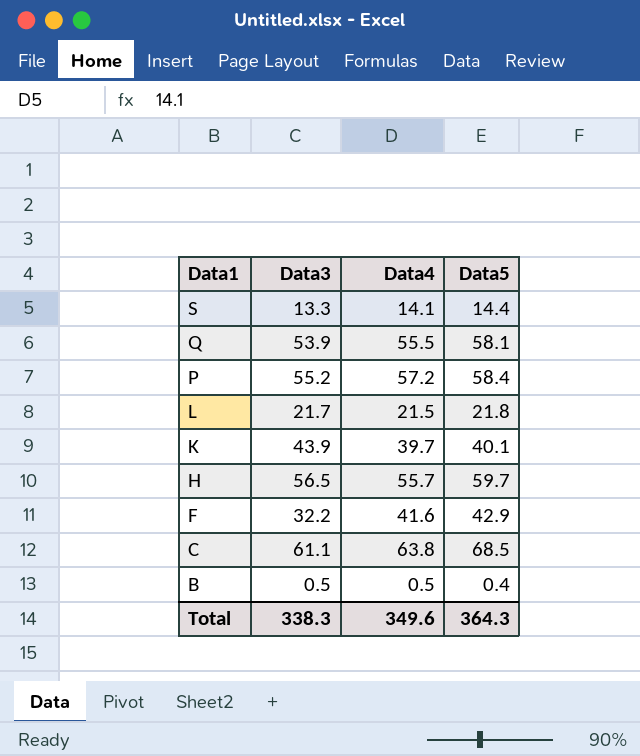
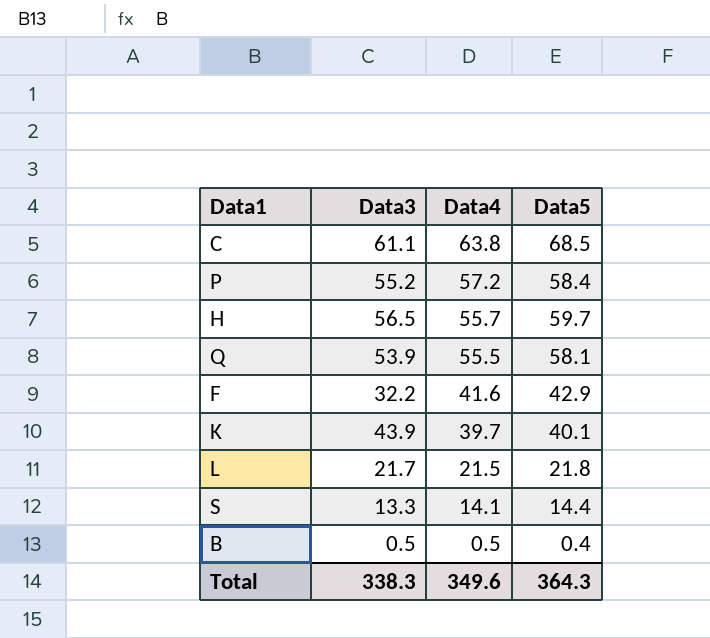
row order: Data1 descending -> Data4 descending

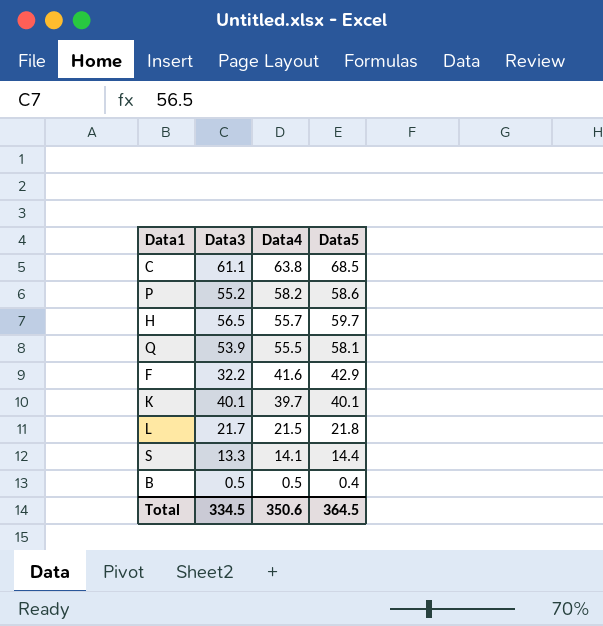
P | Data4: 57.2 -> 58.2
P | Data5: 58.4 -> 58.6
K | Data3: 43.9 -> 40.1
Total | Data3: 338.3 -> 334.5
Total | Data4: 349.6 -> 350.6
Total | Data5: 364.3 -> 364.5

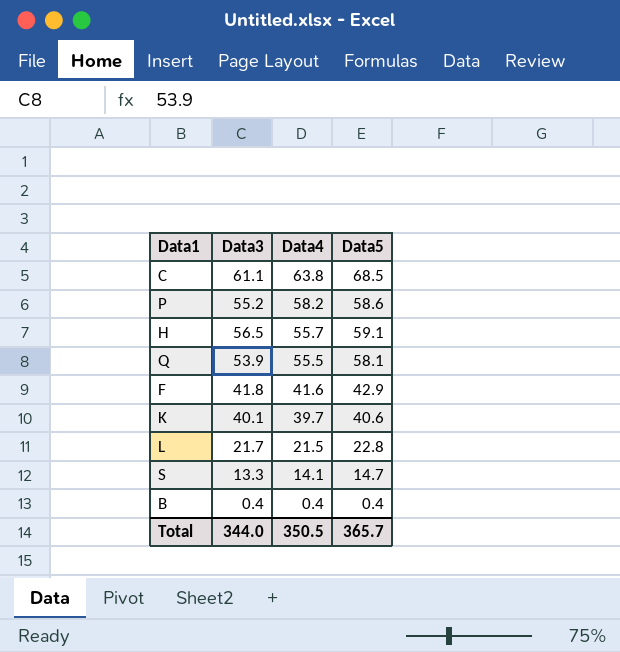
H | Data5: 59.7 -> 59.1
F | Data3: 32.2 -> 41.8
K | Data5: 40.1 -> 40.6
L | Data5: 21.8 -> 22.8
S | Data5: 14.4 -> 14.7
B | Data3: 0.5 -> 0.4
B | Data4: 0.5 -> 0.4
Total | Data3: 334.5 -> 344.0
Total | Data4: 350.6 -> 350.5
Total | Data5: 364.5 -> 365.7

